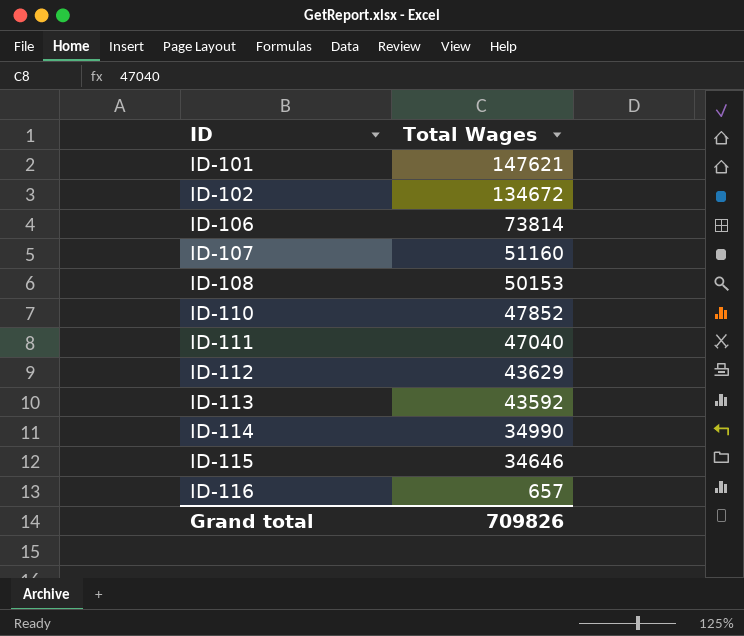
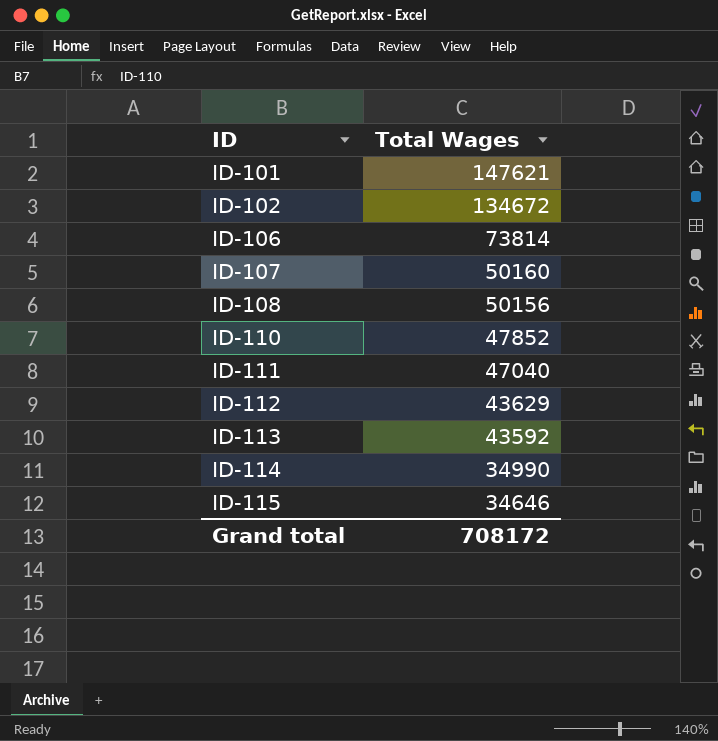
row ID-116: 657 -> none
ID-107 | Total Wages: 51160 -> 50160
ID-108 | Total Wages: 50153 -> 50156
Grand total | Total Wages: 709826 -> 708172

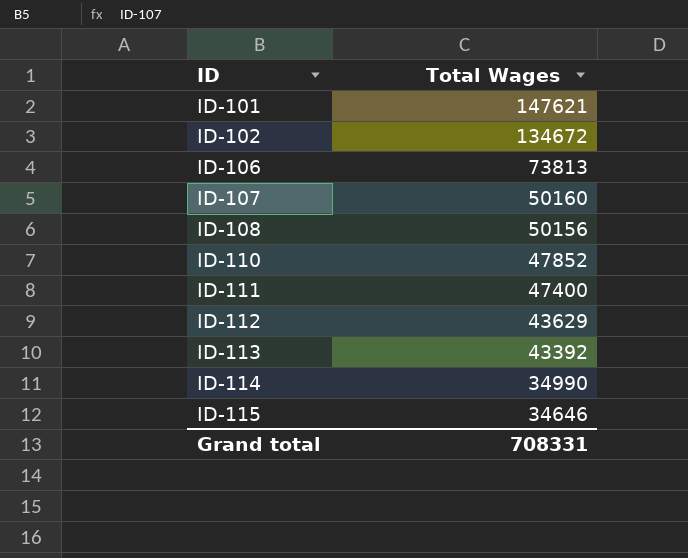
ID-106 | Total Wages: 73814 -> 73813
ID-111 | Total Wages: 47040 -> 47400
ID-113 | Total Wages: 43592 -> 43392
Grand total | Total Wages: 708172 -> 708331

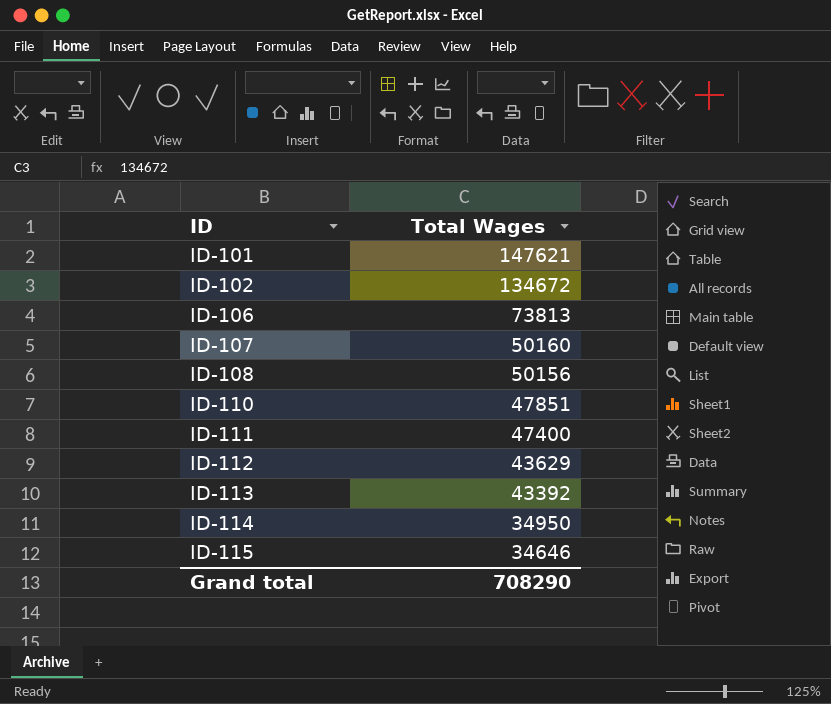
ID-110 | Total Wages: 47852 -> 47851
ID-114 | Total Wages: 34990 -> 34950
Grand total | Total Wages: 708331 -> 708290

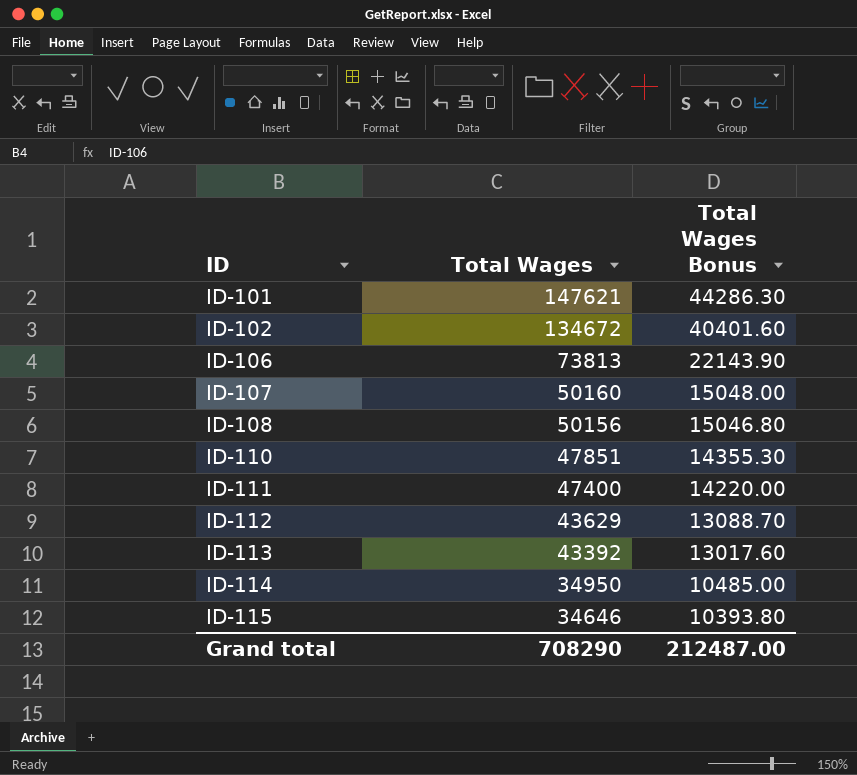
column Total Wages Bonus | formula: none -> [Total Wages] * 0.3

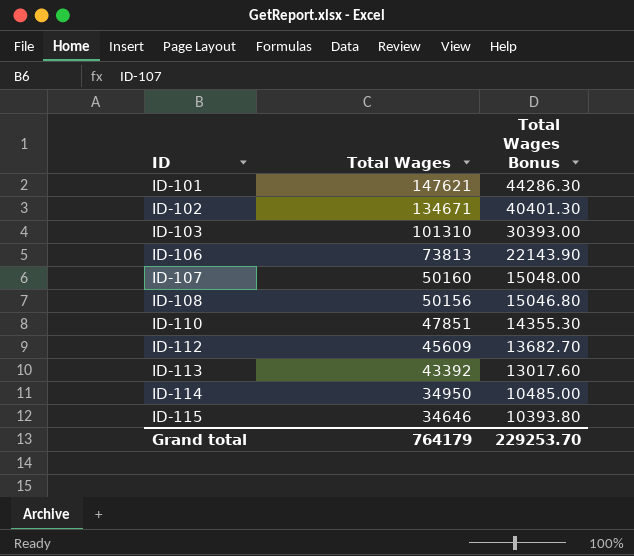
row ID-111: 47400 | 14220.00 -> none
ID-102 | Total Wages: 134672 -> 134671
ID-102 | Total Wages Bonus: 40401.60 -> 40401.30
row ID-103: none -> 101310 | 30393.00
ID-112 | Total Wages: 43629 -> 45609
ID-112 | Total Wages Bonus: 13088.70 -> 13682.70
Grand total | Total Wages: 708290 -> 764179
Grand total | Total Wages Bonus: 212487.00 -> 229253.70

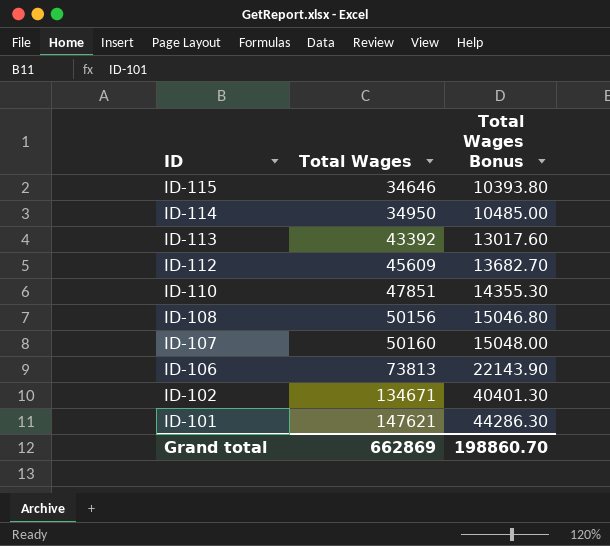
row order: ID ascending -> ID descending
row ID-103: 101310 | 30393.00 -> none
Grand total | Total Wages: 764179 -> 662869
Grand total | Total Wages Bonus: 229253.70 -> 198860.70

